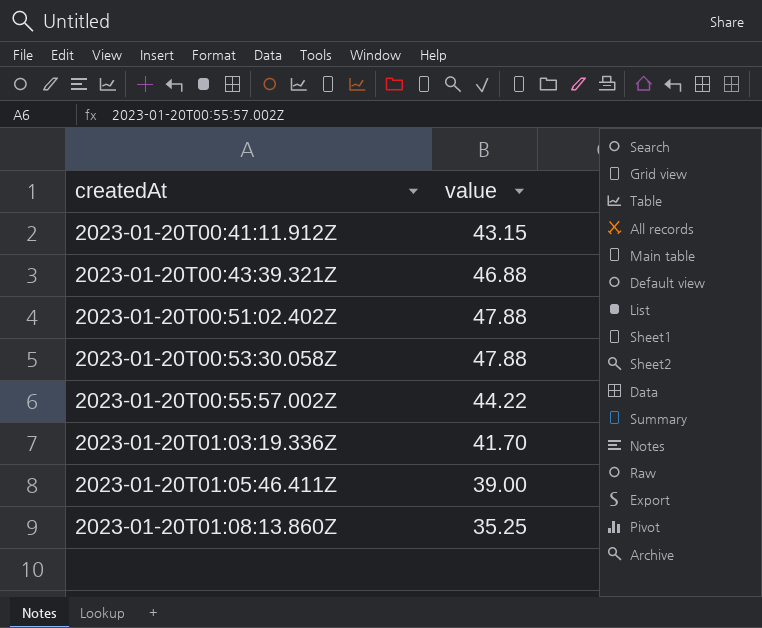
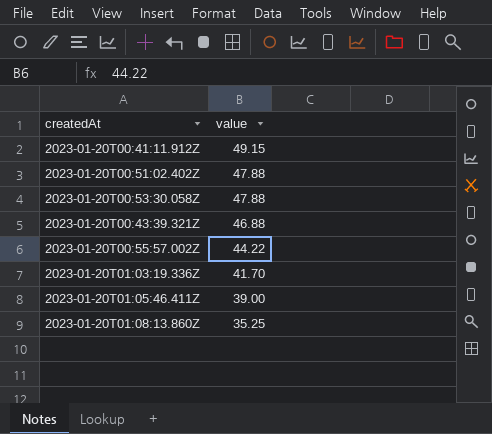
row order: createdAt ascending -> value descending
2023-01-20T00:41:11.912Z | value: 43.15 -> 49.15

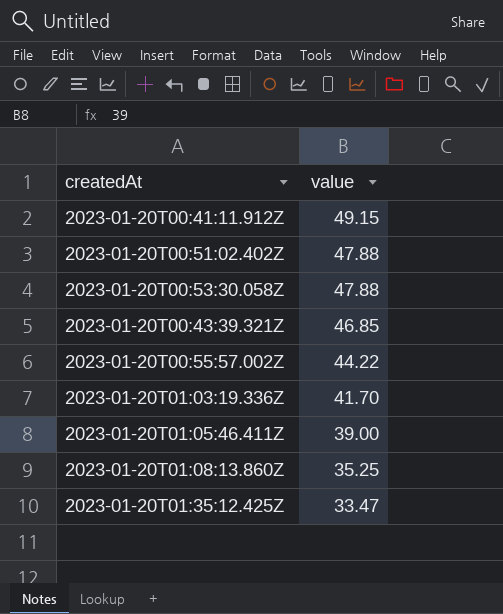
2023-01-20T00:43:39.321Z | value: 46.88 -> 46.85
row 2023-01-20T01:35:12.425Z: none -> 33.47

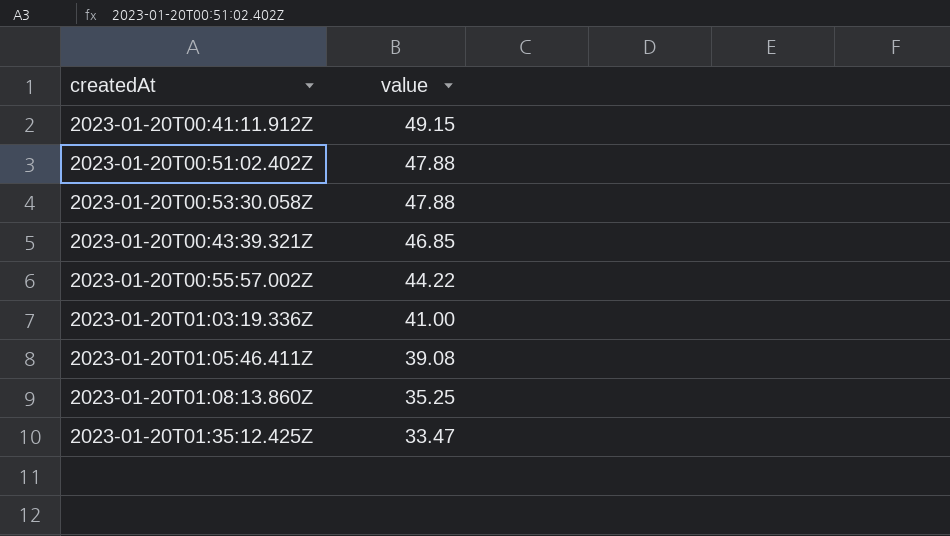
2023-01-20T01:03:19.336Z | value: 41.70 -> 41.00
2023-01-20T01:05:46.411Z | value: 39.00 -> 39.08

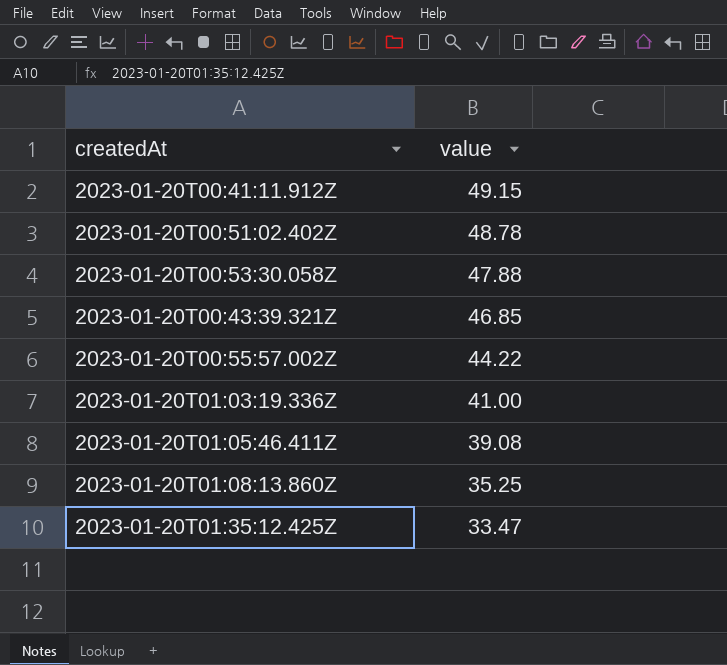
2023-01-20T00:51:02.402Z | value: 47.88 -> 48.78

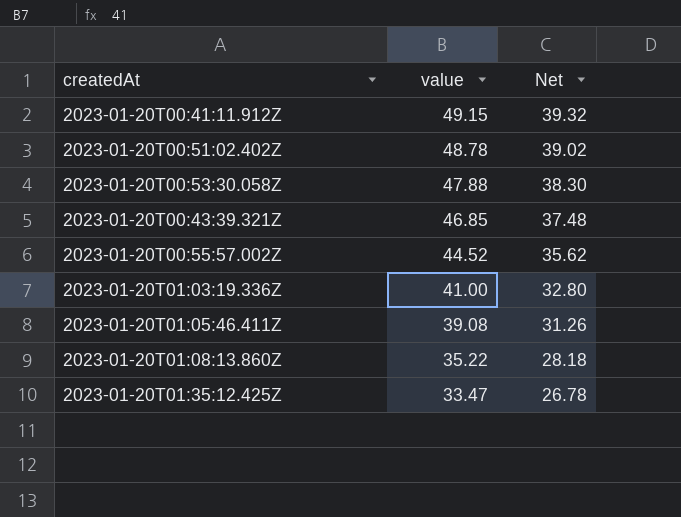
column Net | formula: none -> [value] * 0.8
2023-01-20T00:55:57.002Z | value: 44.22 -> 44.52
2023-01-20T01:08:13.860Z | value: 35.25 -> 35.22

